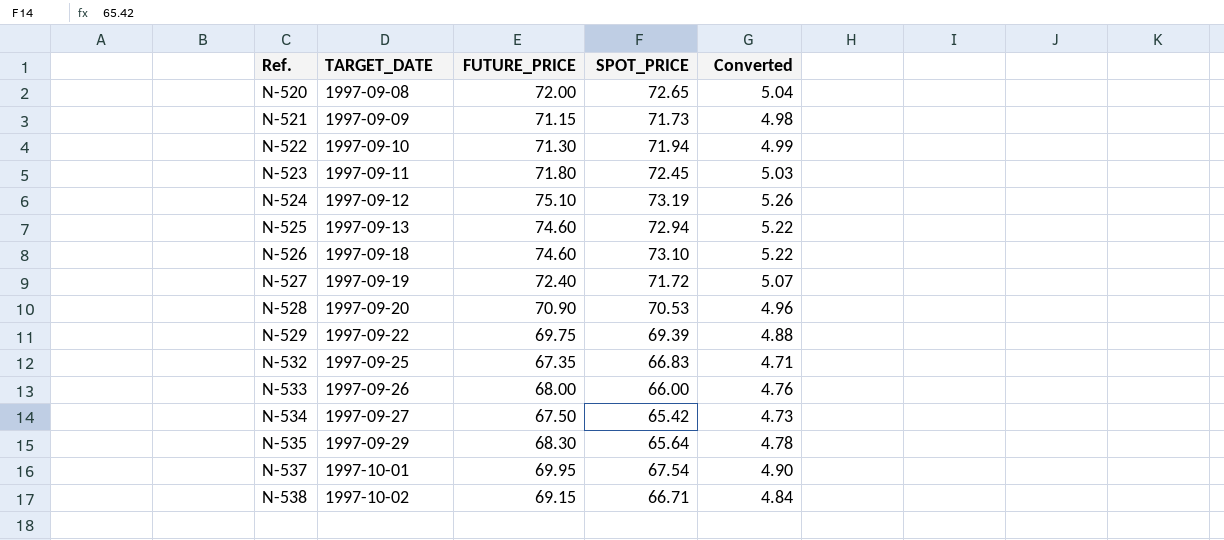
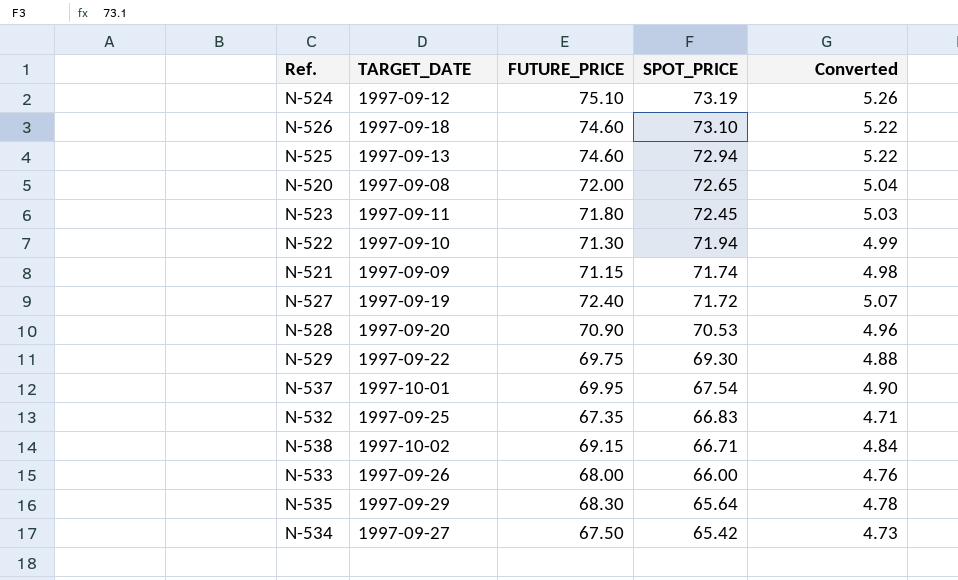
row order: Ref. ascending -> SPOT_PRICE descending
N-521 | SPOT_PRICE: 71.73 -> 71.74
N-529 | SPOT_PRICE: 69.39 -> 69.30

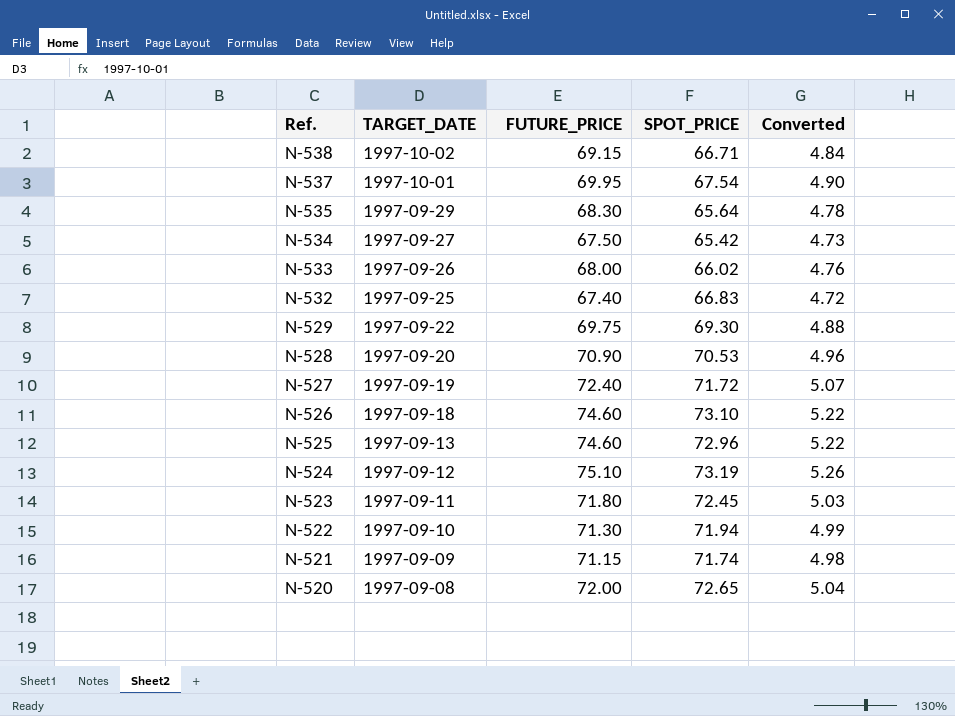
row order: SPOT_PRICE descending -> Ref. descending
N-533 | SPOT_PRICE: 66.00 -> 66.02
N-532 | FUTURE_PRICE: 67.35 -> 67.40
N-532 | Converted: 4.71 -> 4.72
N-525 | SPOT_PRICE: 72.94 -> 72.96

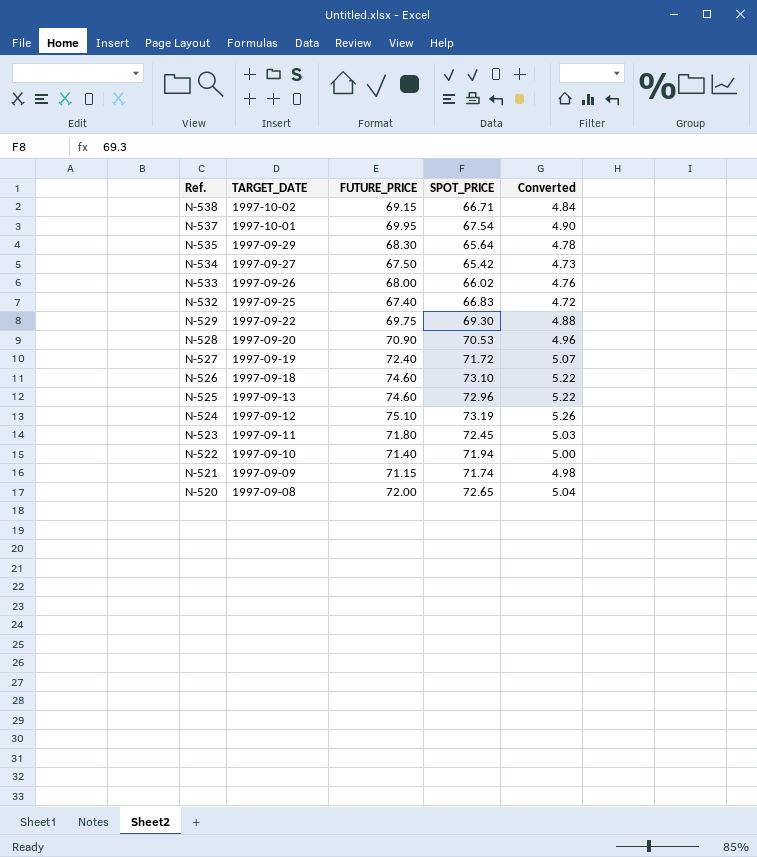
N-522 | FUTURE_PRICE: 71.30 -> 71.40
N-522 | Converted: 4.99 -> 5.00

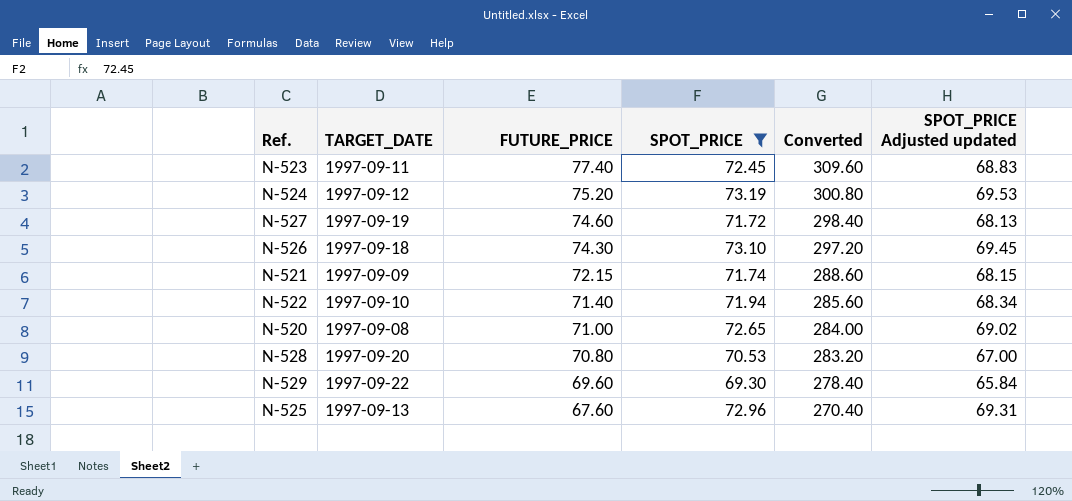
filter: none -> SPOT_PRICE >= 69.30
row order: Ref. descending -> FUTURE_PRICE descending
column Converted | formula: [FUTURE_PRICE] * 0.07 -> [FUTURE_PRICE] * 4
column SPOT_PRICE Adjusted updated | formula: none -> [SPOT_PRICE] * 0.95
N-523 | FUTURE_PRICE: 71.80 -> 77.40
N-524 | FUTURE_PRICE: 75.10 -> 75.20
N-527 | FUTURE_PRICE: 72.40 -> 74.60
N-526 | FUTURE_PRICE: 74.60 -> 74.30
N-521 | FUTURE_PRICE: 71.15 -> 72.15
N-520 | FUTURE_PRICE: 72.00 -> 71.00
N-528 | FUTURE_PRICE: 70.90 -> 70.80
N-529 | FUTURE_PRICE: 69.75 -> 69.60
N-525 | FUTURE_PRICE: 74.60 -> 67.60

